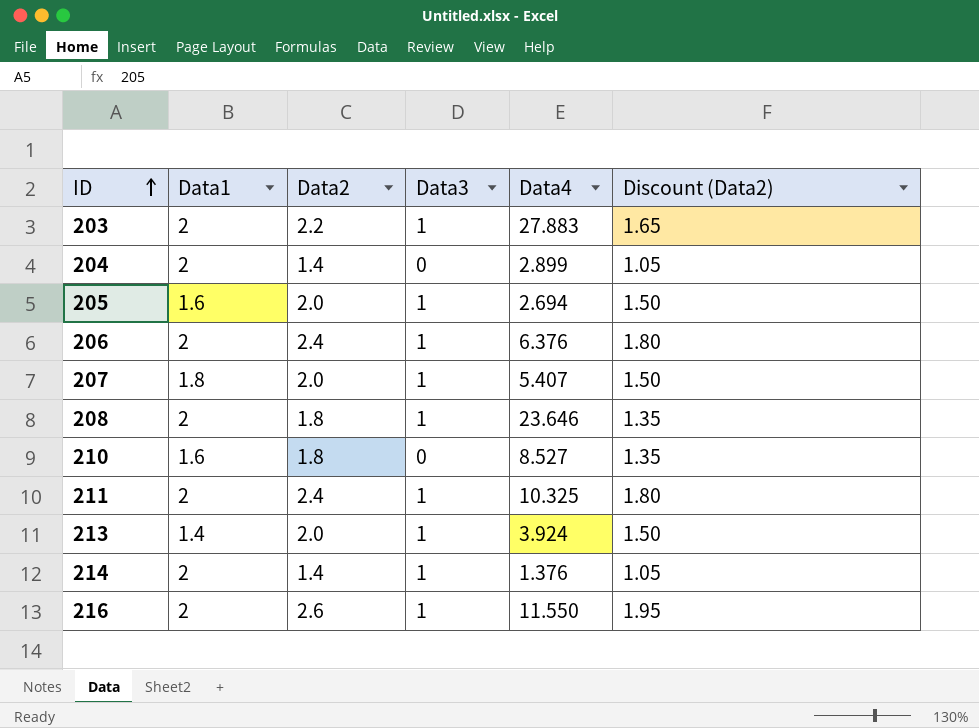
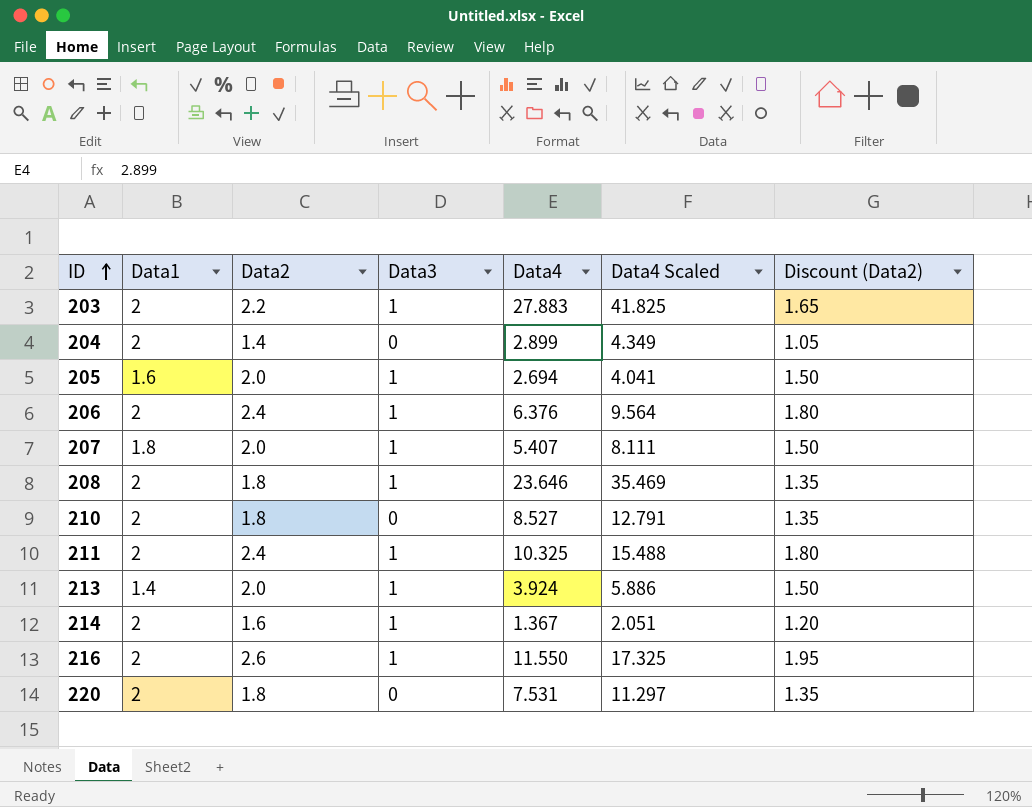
column Data4 Scaled | formula: none -> [Data4] * 1.5
210 | Data1: 1.6 -> 2
214 | Data2: 1.4 -> 1.6
214 | Data4: 1.376 -> 1.367
214 | Discount (Data2): 1.05 -> 1.20
row 220: none -> 2 | 1.8 | 0 | 7.531 | 11.297 | 1.35

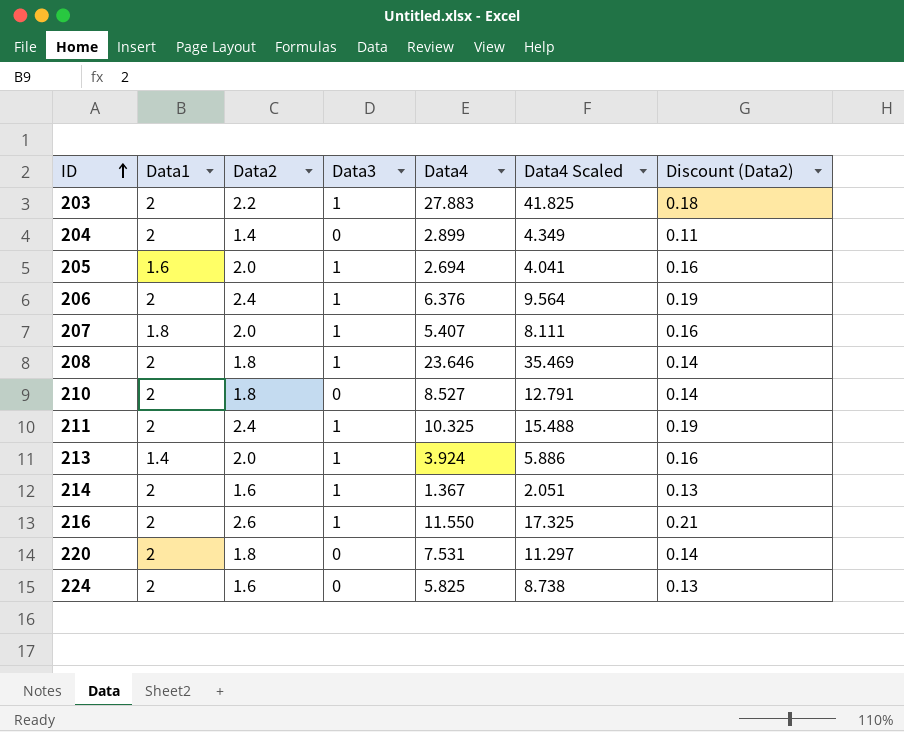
column Discount (Data2) | formula: [Data2] * 0.75 -> [Data2] * 0.08
row 224: none -> 2 | 1.6 | 0 | 5.825 | 8.738 | 0.13

